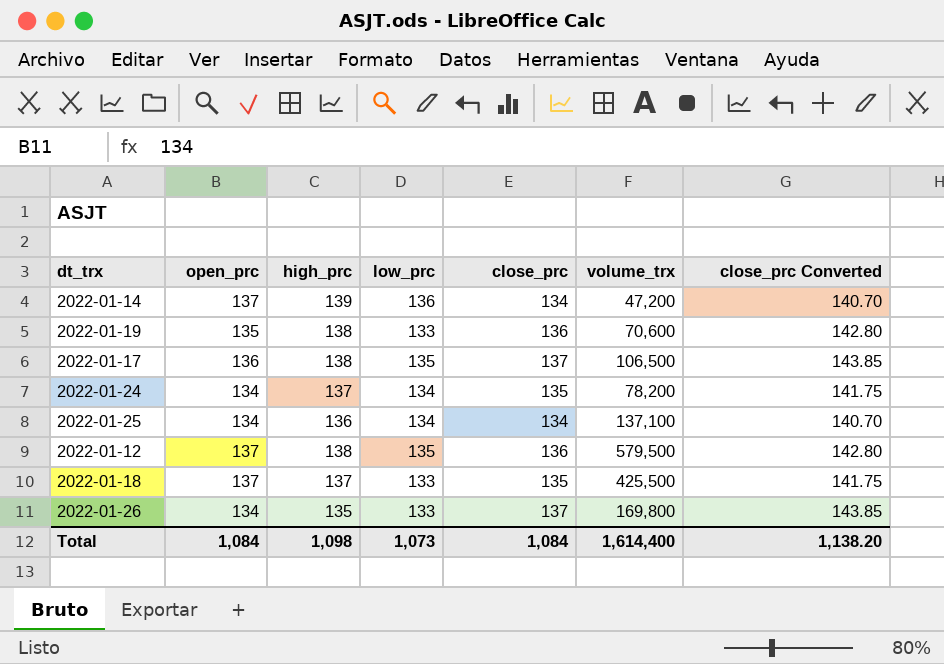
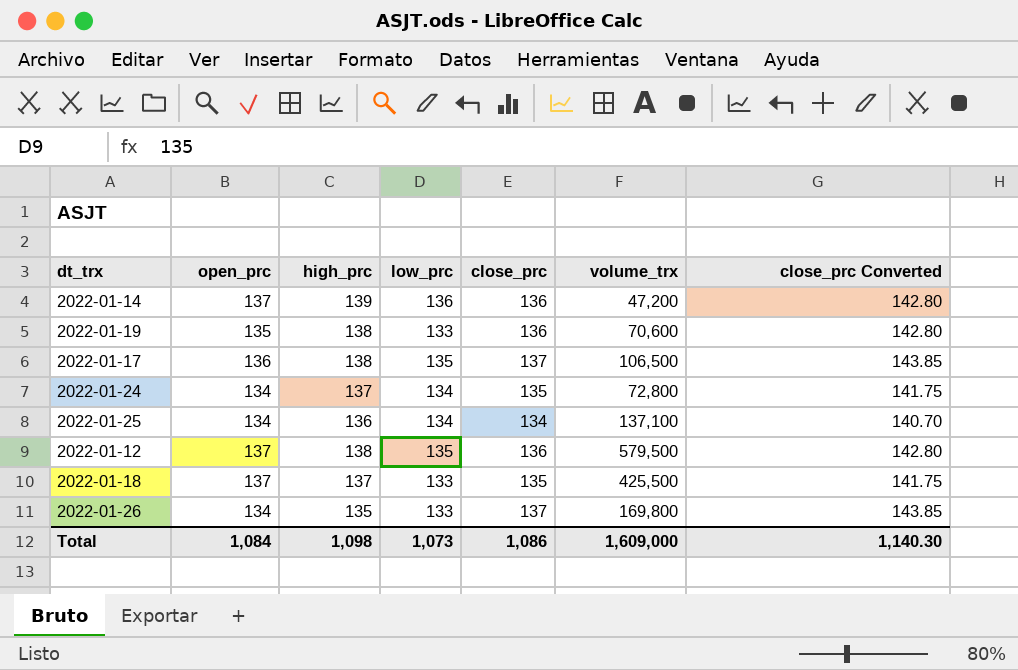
2022-01-14 | close_prc: 134 -> 136
2022-01-14 | close_prc Converted: 140.70 -> 142.80
2022-01-24 | volume_trx: 78,200 -> 72,800
Total | close_prc: 1,084 -> 1,086
Total | volume_trx: 1,614,400 -> 1,609,000
Total | close_prc Converted: 1,138.20 -> 1,140.30

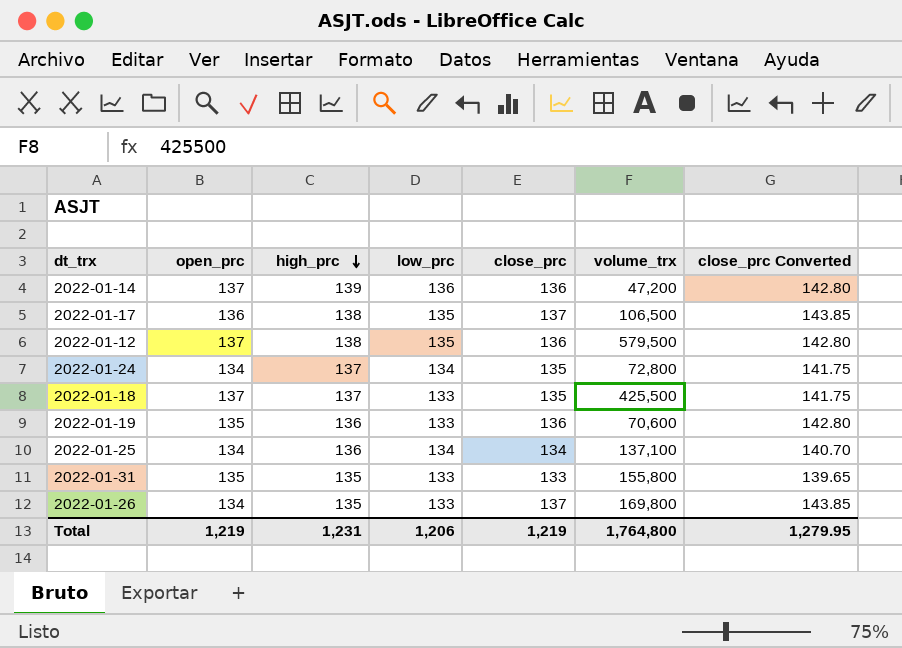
row order: none -> high_prc descending
2022-01-19 | high_prc: 138 -> 136
row 2022-01-31: none -> 135 | 135 | 133 | 133 | 155,800 | 139.65
Total | open_prc: 1,084 -> 1,219
Total | high_prc: 1,098 -> 1,231
Total | low_prc: 1,073 -> 1,206
Total | close_prc: 1,086 -> 1,219
Total | volume_trx: 1,609,000 -> 1,764,800
Total | close_prc Converted: 1,140.30 -> 1,279.95

